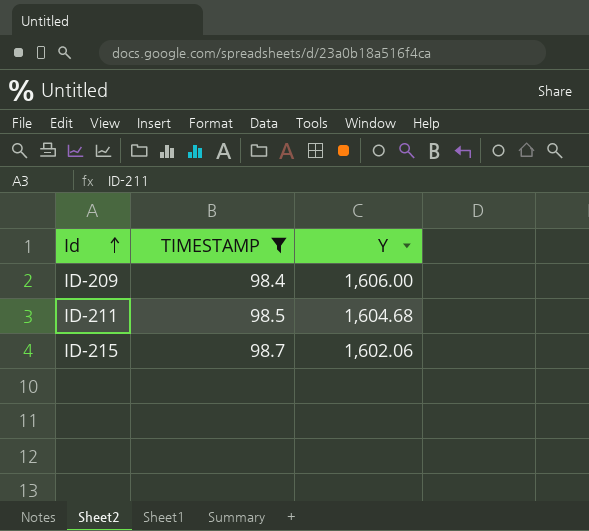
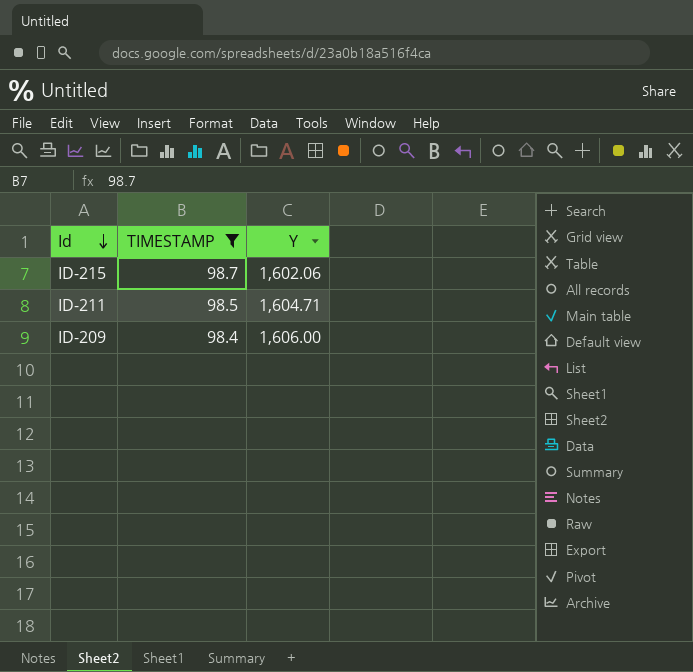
row order: Id ascending -> Id descending
ID-211 | Y: 1,604.68 -> 1,604.71

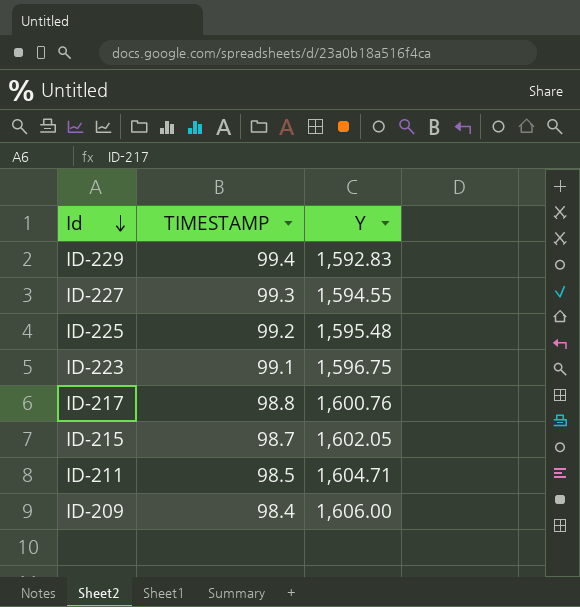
filter: TIMESTAMP <= 98.7 -> none
ID-215 | Y: 1,602.06 -> 1,602.05

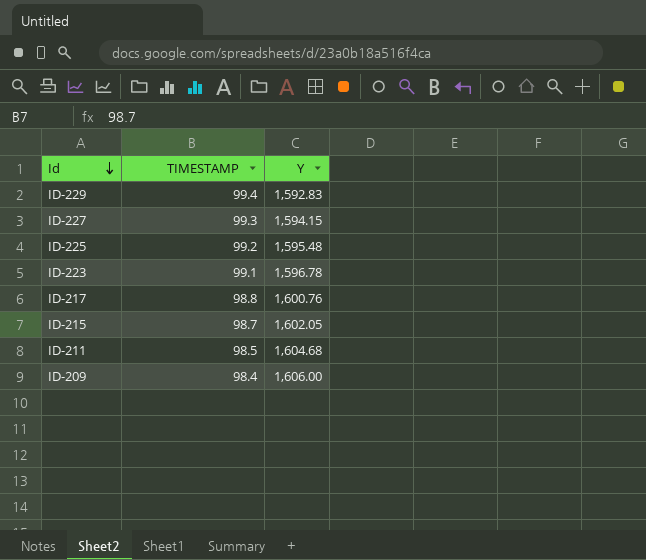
ID-227 | Y: 1,594.55 -> 1,594.15
ID-223 | Y: 1,596.75 -> 1,596.78
ID-211 | Y: 1,604.71 -> 1,604.68

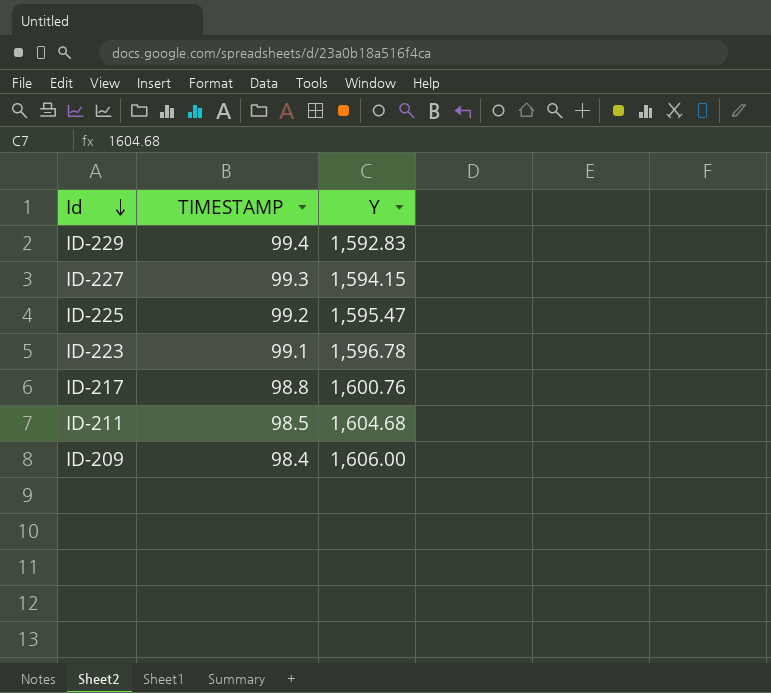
row ID-215: 98.7 | 1,602.05 -> none
ID-225 | Y: 1,595.48 -> 1,595.47

